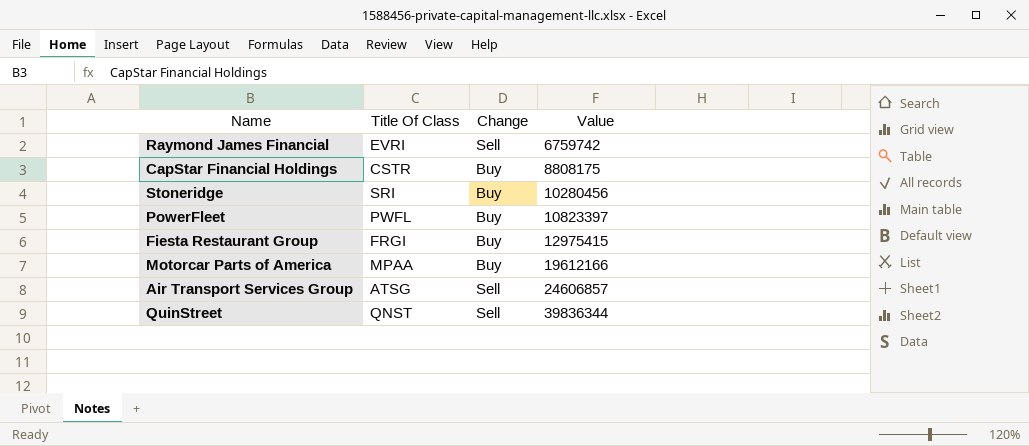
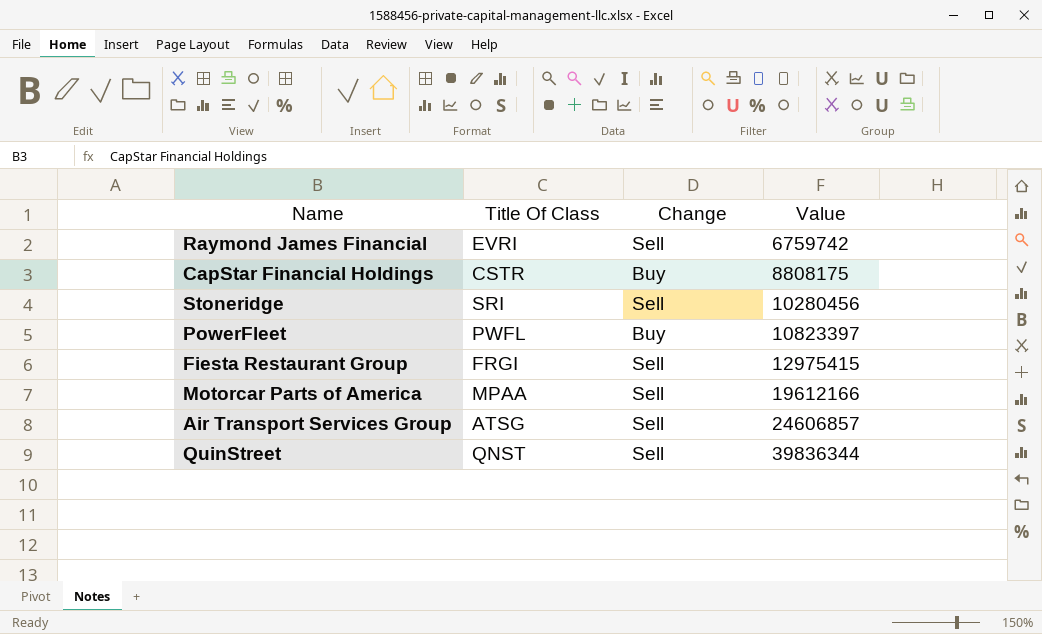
Stoneridge | Change: Buy -> Sell
Fiesta Restaurant Group | Change: Buy -> Sell
Motorcar Parts of America | Change: Buy -> Sell

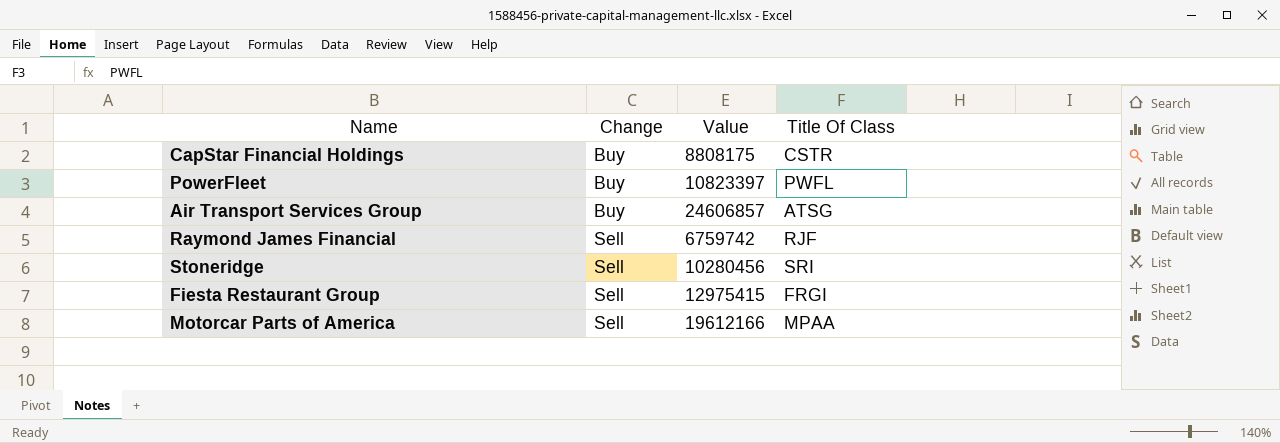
row order: Value ascending -> Change ascending
column Title Of Class | position: 2 -> 4
row QuinStreet: QNST | Sell | 39836344 -> none
Air Transport Services Group | Change: Sell -> Buy
Raymond James Financial | Title Of Class: EVRI -> RJF

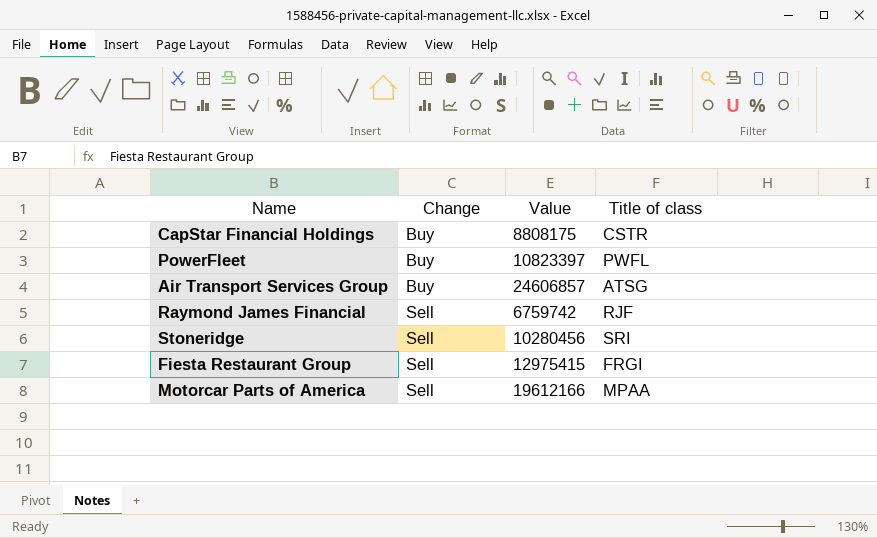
column name: Title Of Class -> Title of class

